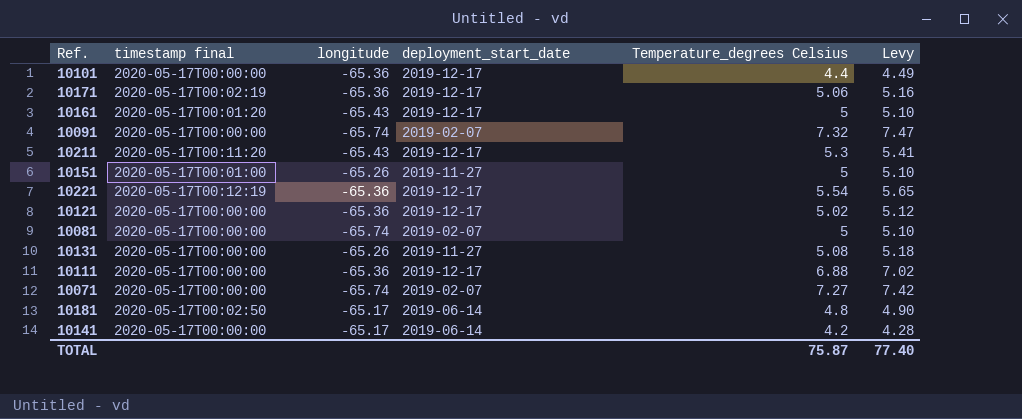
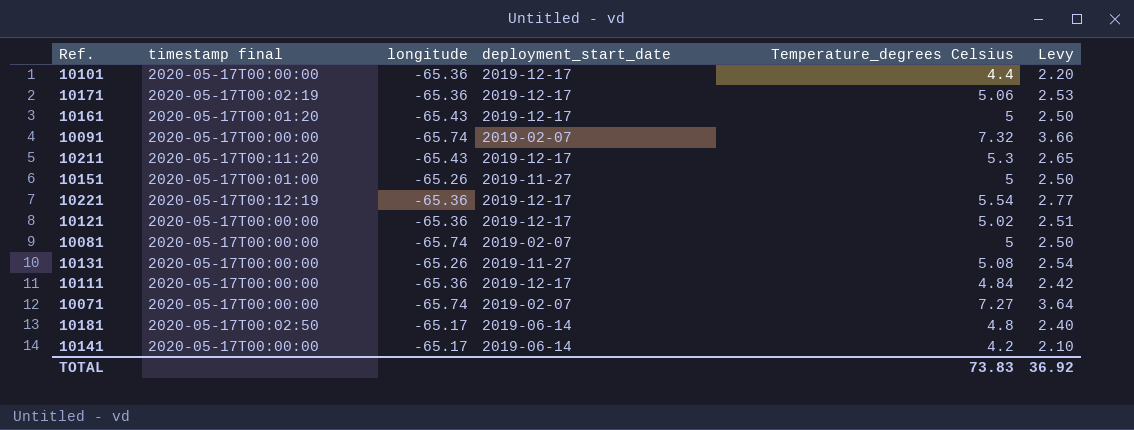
column Levy | formula: [Temperature_degrees Celsius] * 1.02 -> [Temperature_degrees Celsius] * 0.5
10111 | Temperature_degrees Celsius: 6.88 -> 4.84
TOTAL | Temperature_degrees Celsius: 75.87 -> 73.83
TOTAL | Levy: 77.40 -> 36.92

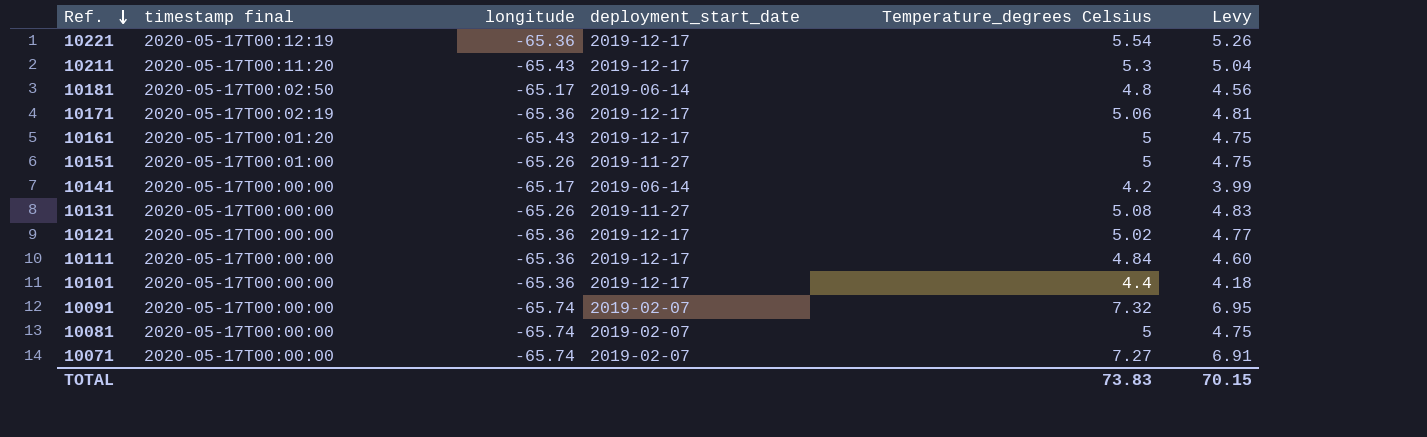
row order: none -> Ref. descending
column Levy | formula: [Temperature_degrees Celsius] * 0.5 -> [Temperature_degrees Celsius] * 0.95
TOTAL | Levy: 36.92 -> 70.15

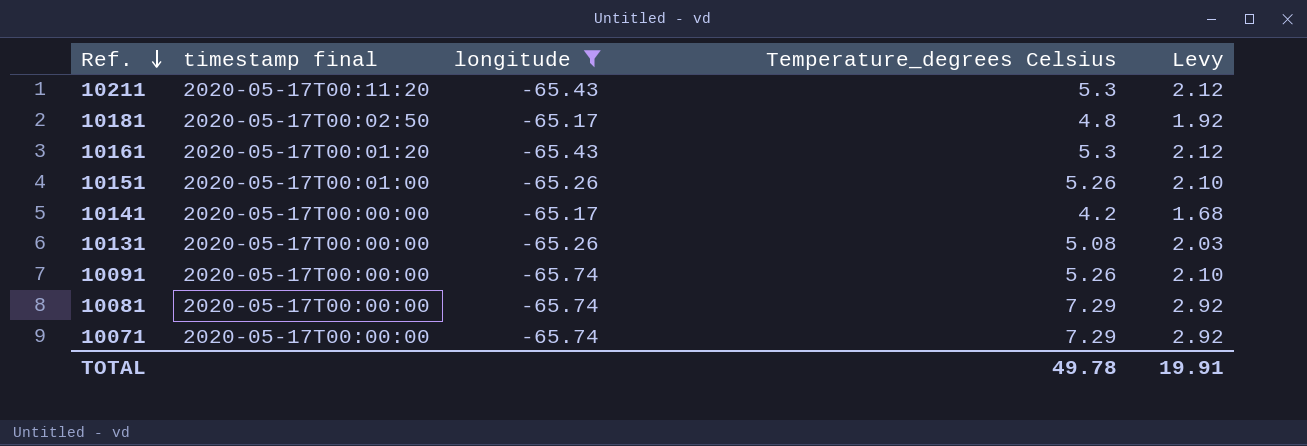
filter: none -> longitude != -65.36
column deployment_start_date | position: 4 -> none
column Levy | formula: [Temperature_degrees Celsius] * 0.95 -> [Temperature_degrees Celsius] * 0.4
10161 | Temperature_degrees Celsius: 5 -> 5.3
10151 | Temperature_degrees Celsius: 5 -> 5.26
10091 | Temperature_degrees Celsius: 7.32 -> 5.26
10081 | Temperature_degrees Celsius: 5 -> 7.29
10071 | Temperature_degrees Celsius: 7.27 -> 7.29
TOTAL | Temperature_degrees Celsius: 73.83 -> 49.78
TOTAL | Levy: 70.15 -> 19.91

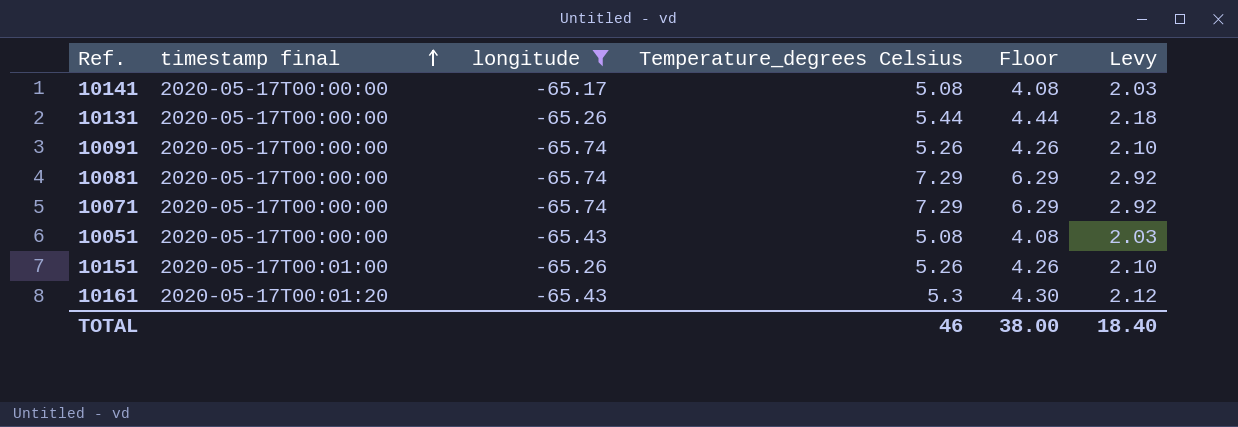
row order: Ref. descending -> timestamp final ascending
column Floor | formula: none -> [Temperature_degrees Celsius] - 1
row 10211: 2020-05-17T00:11:20 | -65.43 | 5.3 | 2.12 -> none
row 10181: 2020-05-17T00:02:50 | -65.17 | 4.8 | 1.92 -> none
10141 | Temperature_degrees Celsius: 4.2 -> 5.08
10141 | Levy: 1.68 -> 2.03
10131 | Temperature_degrees Celsius: 5.08 -> 5.44
10131 | Levy: 2.03 -> 2.18
row 10051: none -> 2020-05-17T00:00:00 | -65.43 | 5.08 | 4.08 | 2.03
TOTAL | Temperature_degrees Celsius: 49.78 -> 46
TOTAL | Levy: 19.91 -> 18.40

